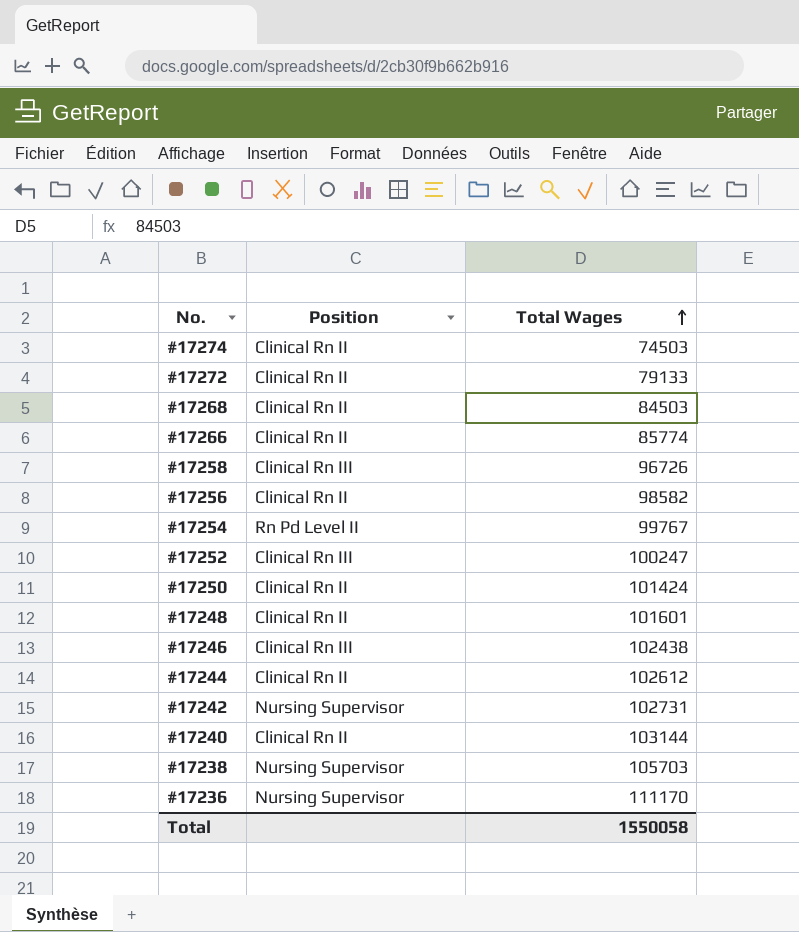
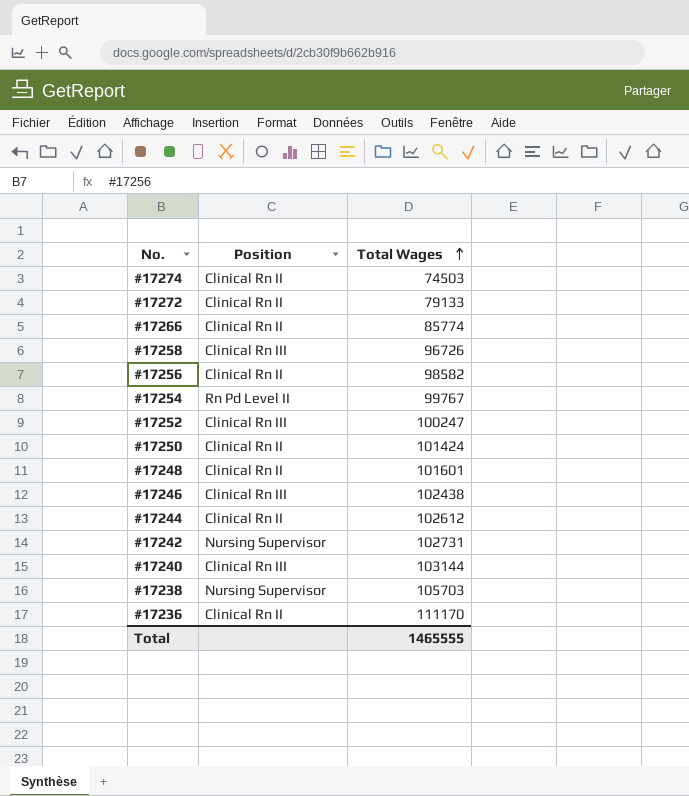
row #17268: Clinical Rn II | 84503 -> none
#17240 | Position: Clinical Rn II -> Clinical Rn III
#17236 | Position: Nursing Supervisor -> Clinical Rn II
Total | Total Wages: 1550058 -> 1465555

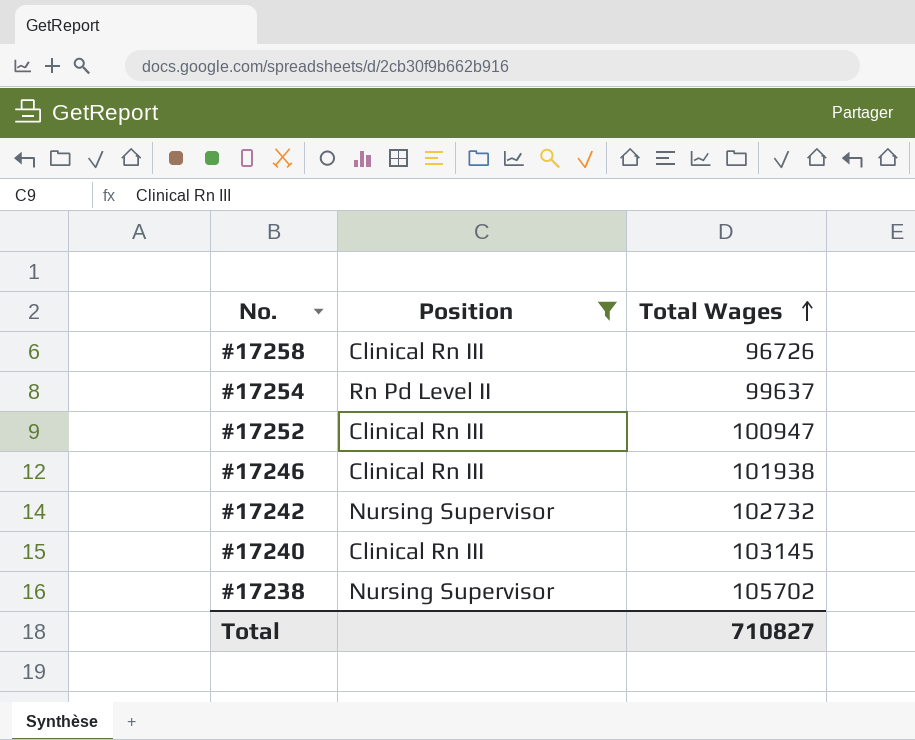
filter: none -> Position != Clinical Rn II
#17254 | Total Wages: 99767 -> 99637
#17252 | Total Wages: 100247 -> 100947
#17246 | Total Wages: 102438 -> 101938
#17242 | Total Wages: 102731 -> 102732
#17240 | Total Wages: 103144 -> 103145
#17238 | Total Wages: 105703 -> 105702
Total | Total Wages: 1465555 -> 710827

